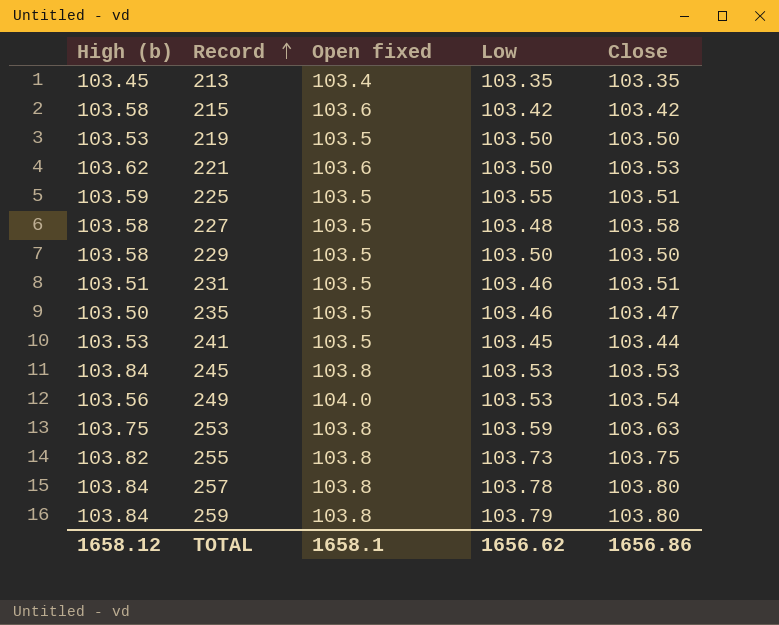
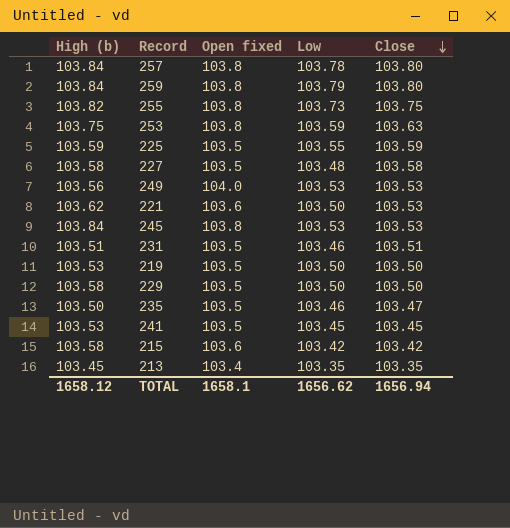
row order: Record ascending -> Close descending
225 | Close: 103.51 -> 103.59
249 | Close: 103.54 -> 103.53
241 | Close: 103.44 -> 103.45
TOTAL | Close: 1656.86 -> 1656.94

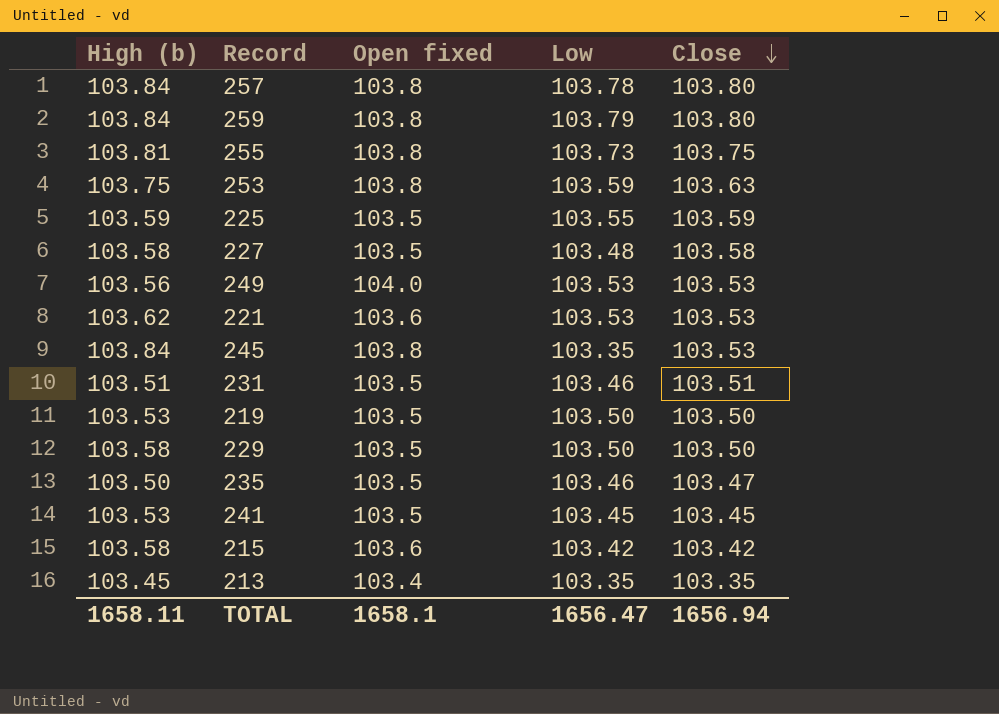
255 | High (b): 103.82 -> 103.81
221 | Low: 103.50 -> 103.53
245 | Low: 103.53 -> 103.35
TOTAL | High (b): 1658.12 -> 1658.11
TOTAL | Low: 1656.62 -> 1656.47

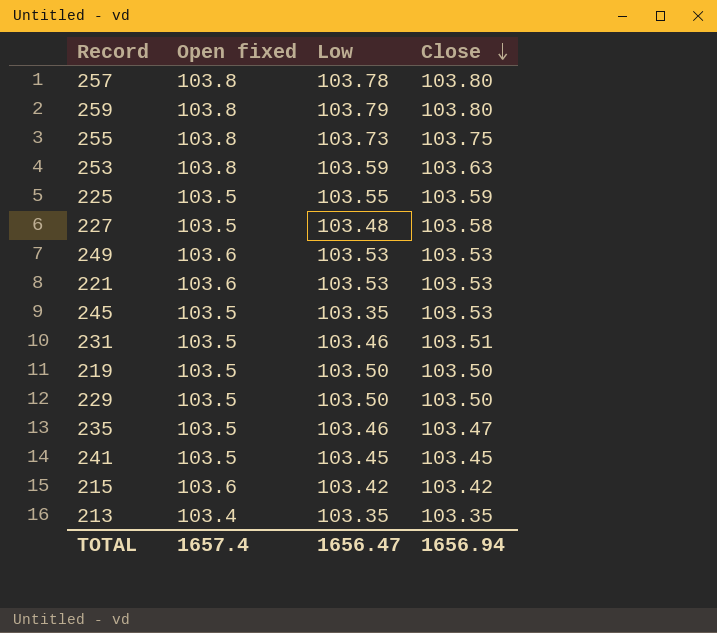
column High (b) | position: 1 -> none
249 | Open fixed: 104.0 -> 103.6
245 | Open fixed: 103.8 -> 103.5
TOTAL | Open fixed: 1658.1 -> 1657.4

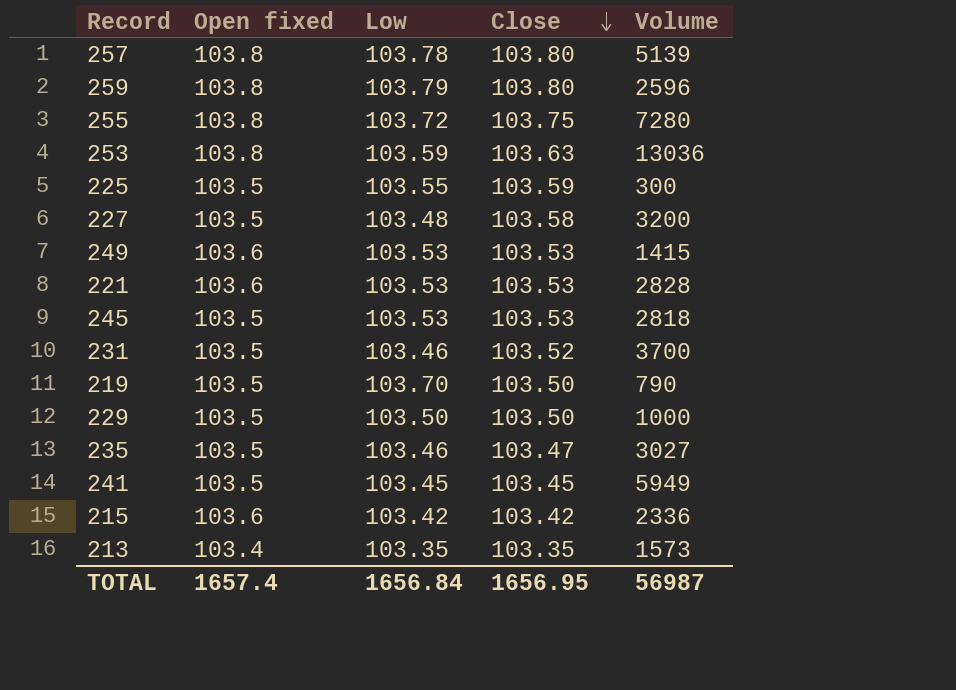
column Volume | position: none -> 5
255 | Low: 103.73 -> 103.72
245 | Low: 103.35 -> 103.53
231 | Close: 103.51 -> 103.52
219 | Low: 103.50 -> 103.70
TOTAL | Low: 1656.47 -> 1656.84
TOTAL | Close: 1656.94 -> 1656.95

